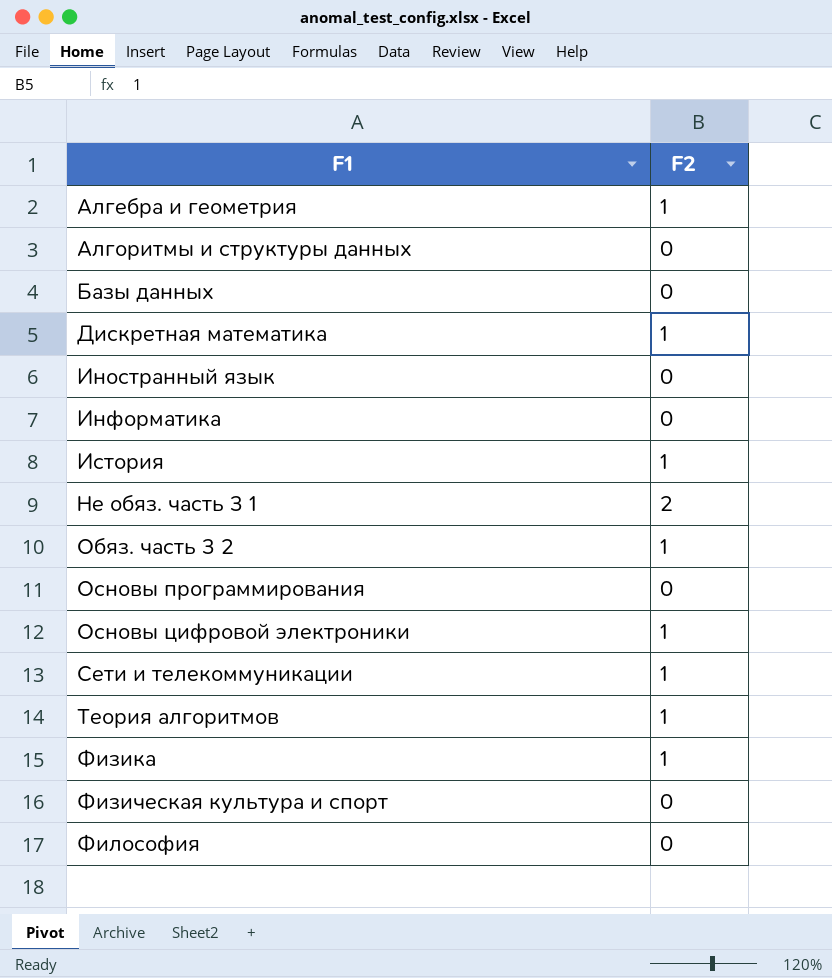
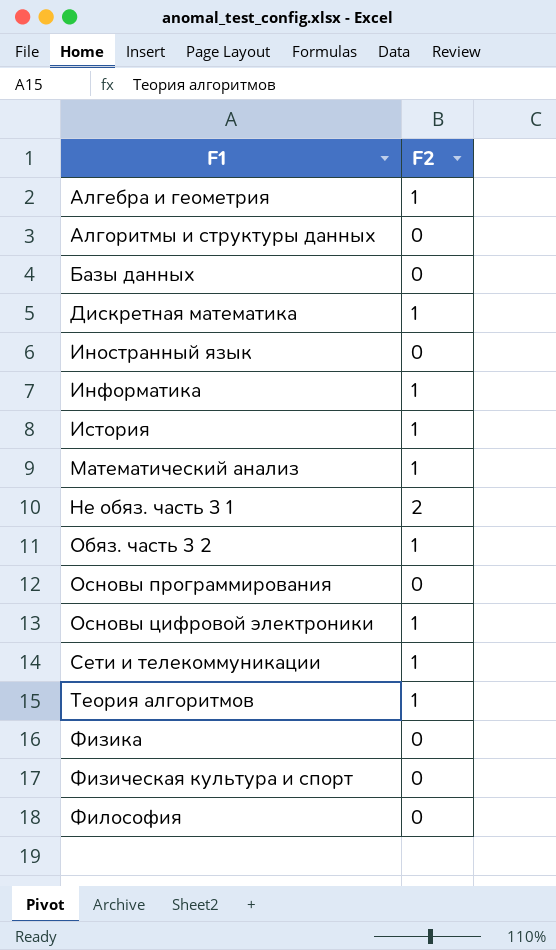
Информатика | F2: 0 -> 1
row Математический анализ: none -> 1
Физика | F2: 1 -> 0

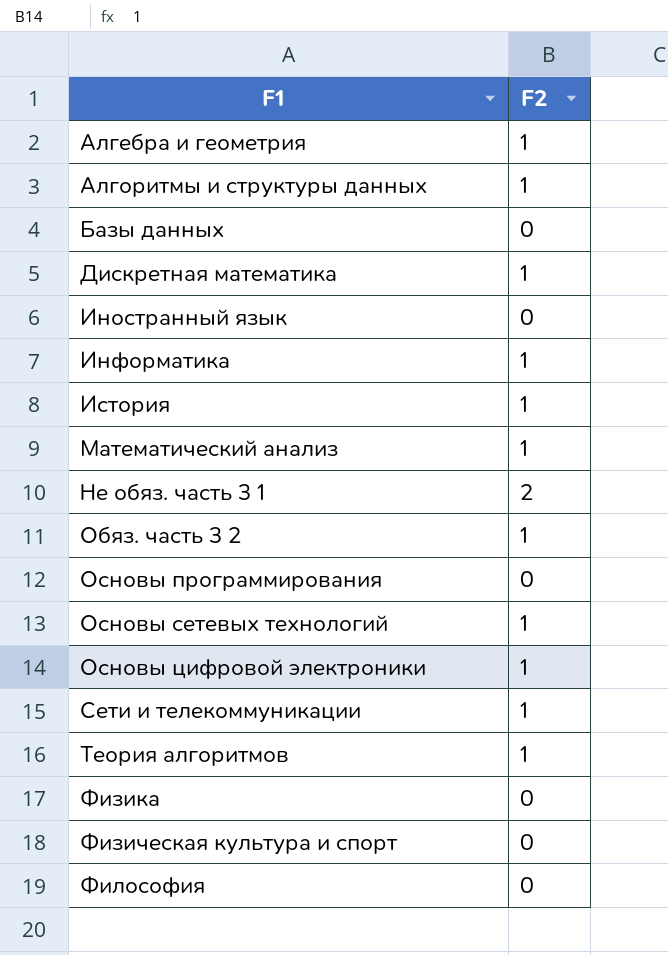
Алгоритмы и структуры данных | F2: 0 -> 1
row Основы сетевых технологий: none -> 1

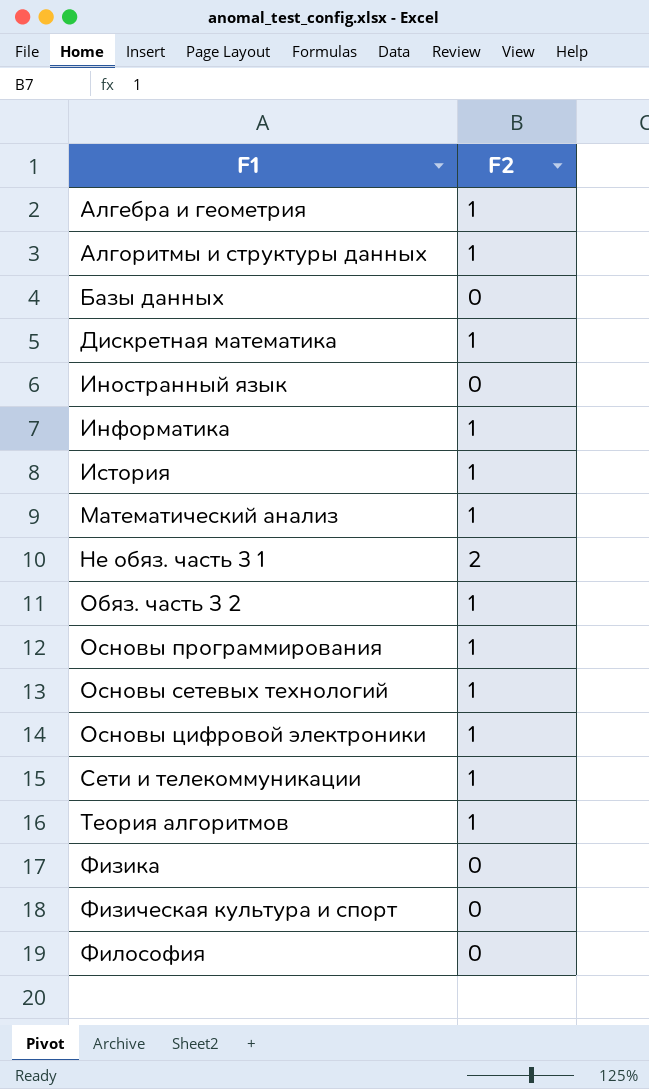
Основы программирования | F2: 0 -> 1

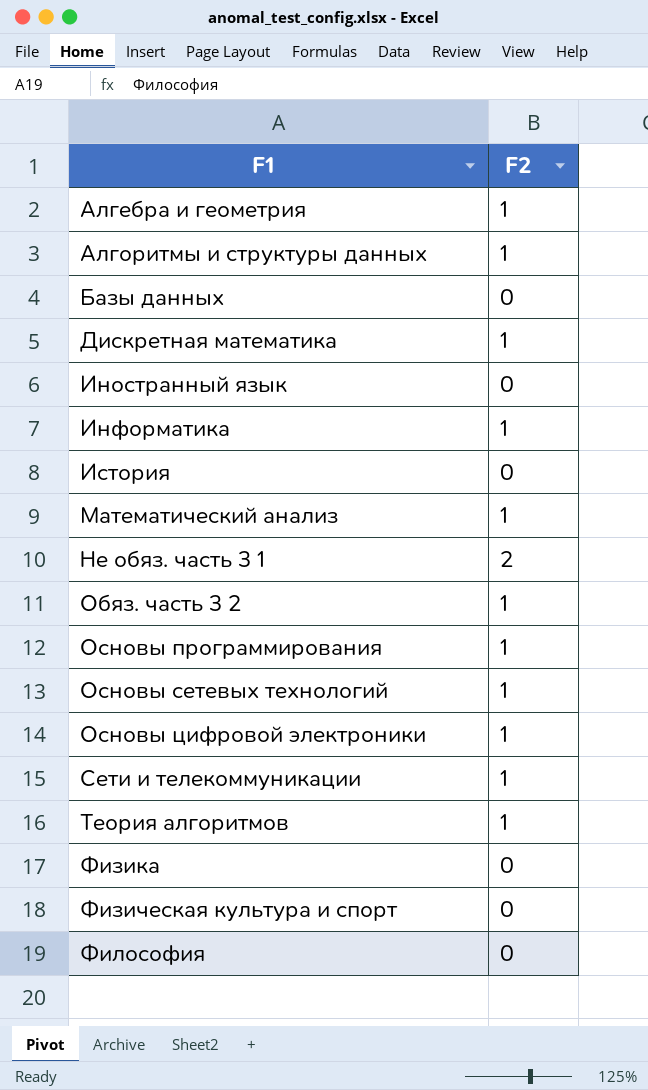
История | F2: 1 -> 0

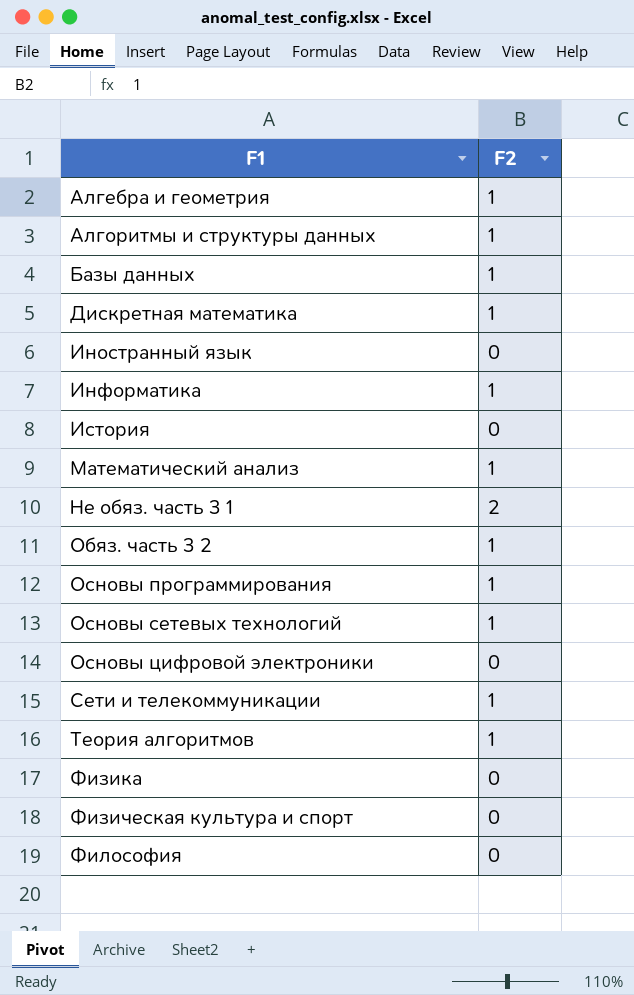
Базы данных | F2: 0 -> 1
Основы цифровой электроники | F2: 1 -> 0

